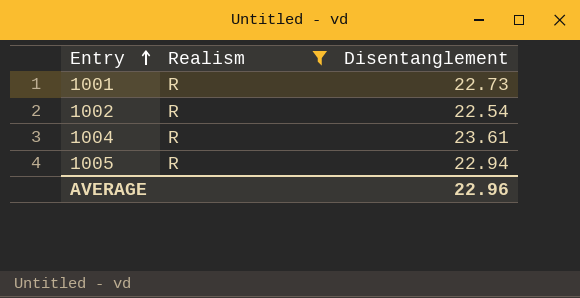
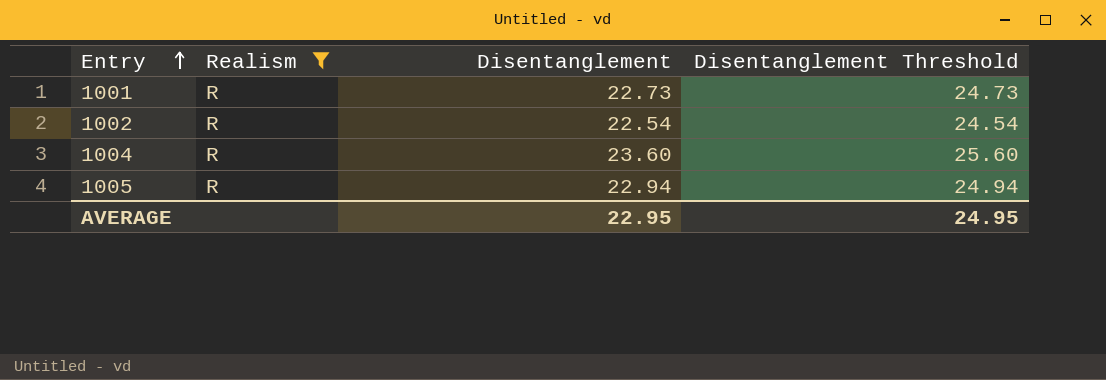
column Disentanglement Threshold | formula: none -> [Disentanglement] + 2
1004 | Disentanglement: 23.61 -> 23.60
AVERAGE | Disentanglement: 22.96 -> 22.95

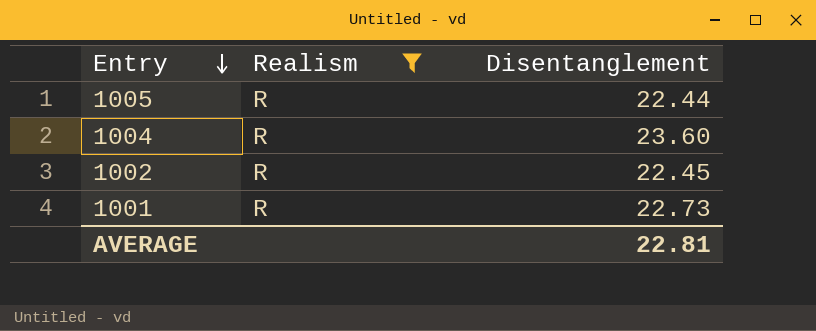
row order: Entry ascending -> Entry descending
column Disentanglement Threshold | formula: [Disentanglement] + 2 -> none
1005 | Disentanglement: 22.94 -> 22.44
1002 | Disentanglement: 22.54 -> 22.45
AVERAGE | Disentanglement: 22.95 -> 22.81

